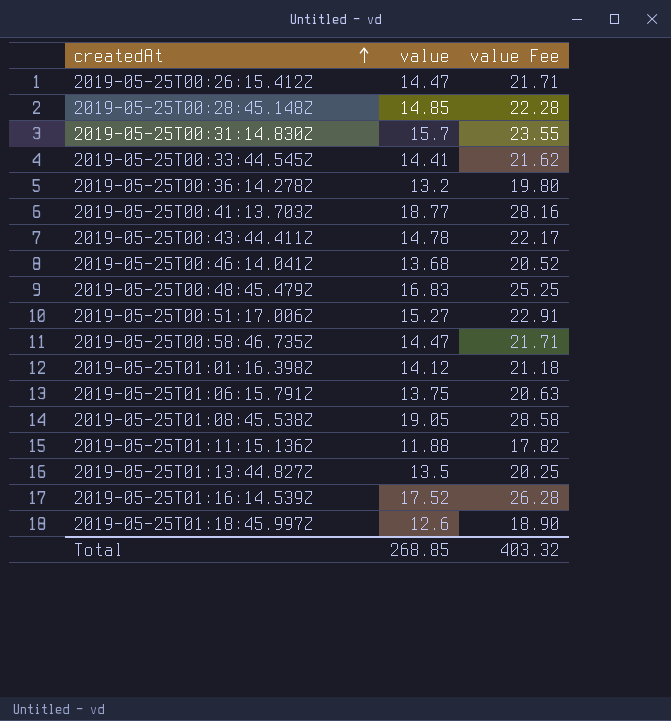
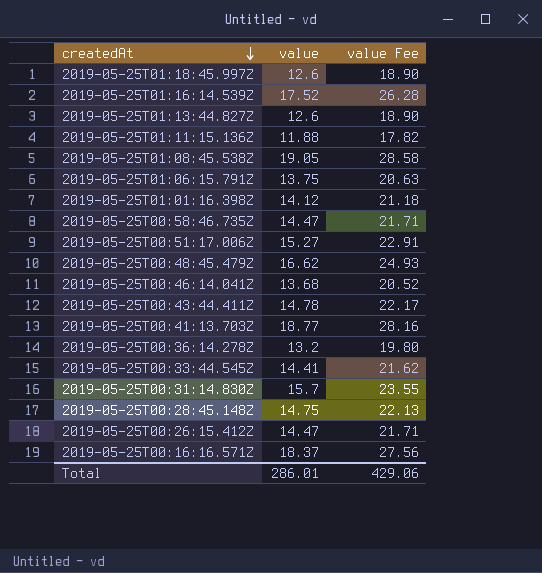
row order: createdAt ascending -> createdAt descending
2019-05-25T01:13:44.827Z | value: 13.5 -> 12.6
2019-05-25T01:13:44.827Z | value Fee: 20.25 -> 18.90
2019-05-25T00:48:45.479Z | value: 16.83 -> 16.62
2019-05-25T00:48:45.479Z | value Fee: 25.25 -> 24.93
2019-05-25T00:28:45.148Z | value: 14.85 -> 14.75
2019-05-25T00:28:45.148Z | value Fee: 22.28 -> 22.13
row 2019-05-25T00:16:16.571Z: none -> 18.37 | 27.56
Total | value: 268.85 -> 286.01
Total | value Fee: 403.32 -> 429.06

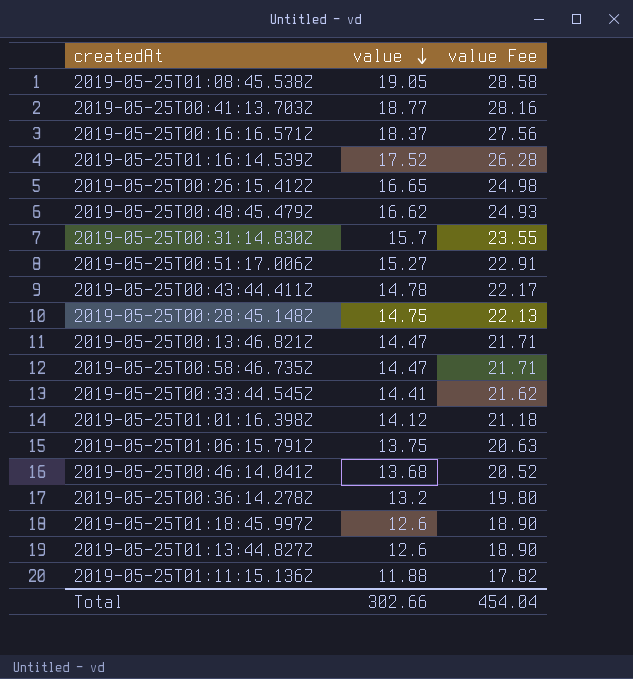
row order: createdAt descending -> value descending
2019-05-25T00:26:15.412Z | value: 14.47 -> 16.65
2019-05-25T00:26:15.412Z | value Fee: 21.71 -> 24.98
row 2019-05-25T00:13:46.821Z: none -> 14.47 | 21.71
Total | value: 286.01 -> 302.66
Total | value Fee: 429.06 -> 454.04

